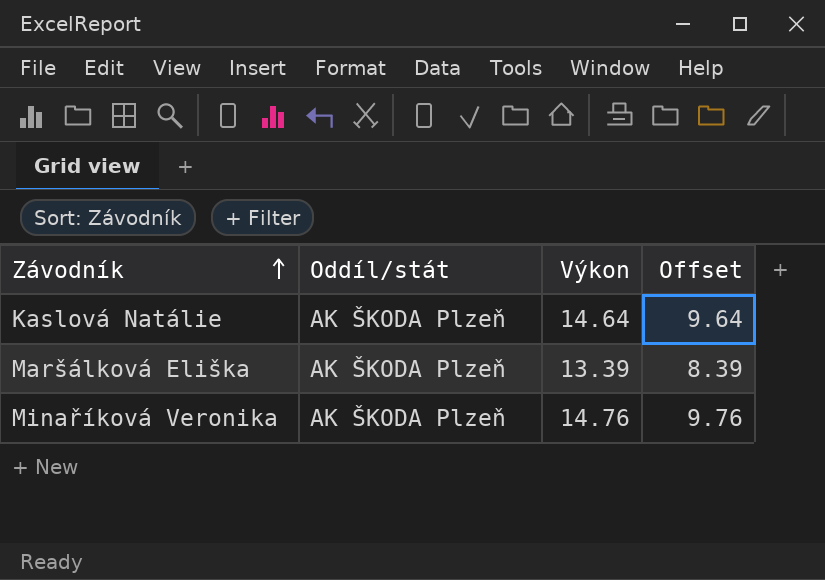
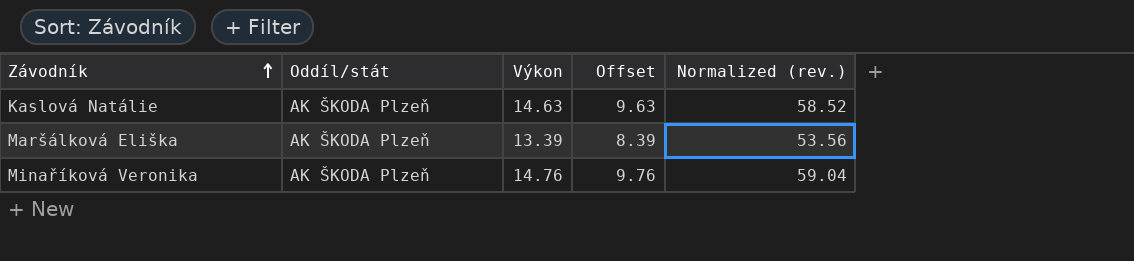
column Normalized (rev.) | formula: none -> [Výkon] * 4
Kaslová Natálie | Výkon: 14.64 -> 14.63
Kaslová Natálie | Offset: 9.64 -> 9.63

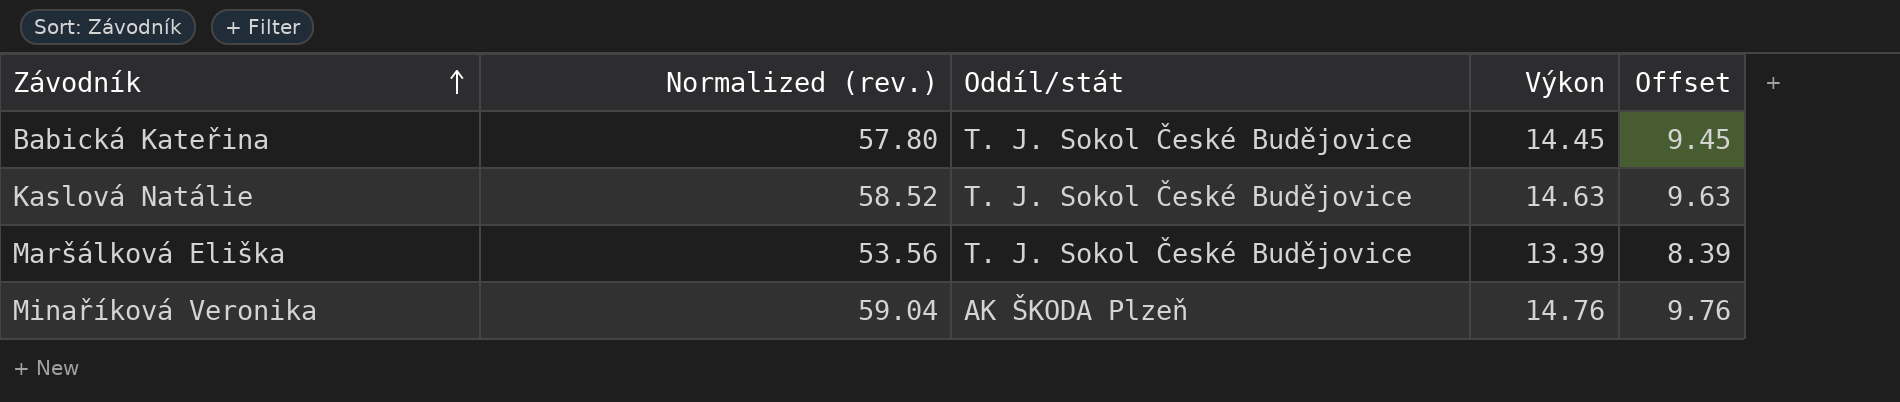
column Normalized (rev.) | position: 5 -> 2
row Babická Kateřina: none -> 57.80 | T. J. Sokol České Budějovice | 14.45 | 9.45
Kaslová Natálie | Oddíl/stát: AK ŠKODA Plzeň -> T. J. Sokol České Budějovice
Maršálková Eliška | Oddíl/stát: AK ŠKODA Plzeň -> T. J. Sokol České Budějovice

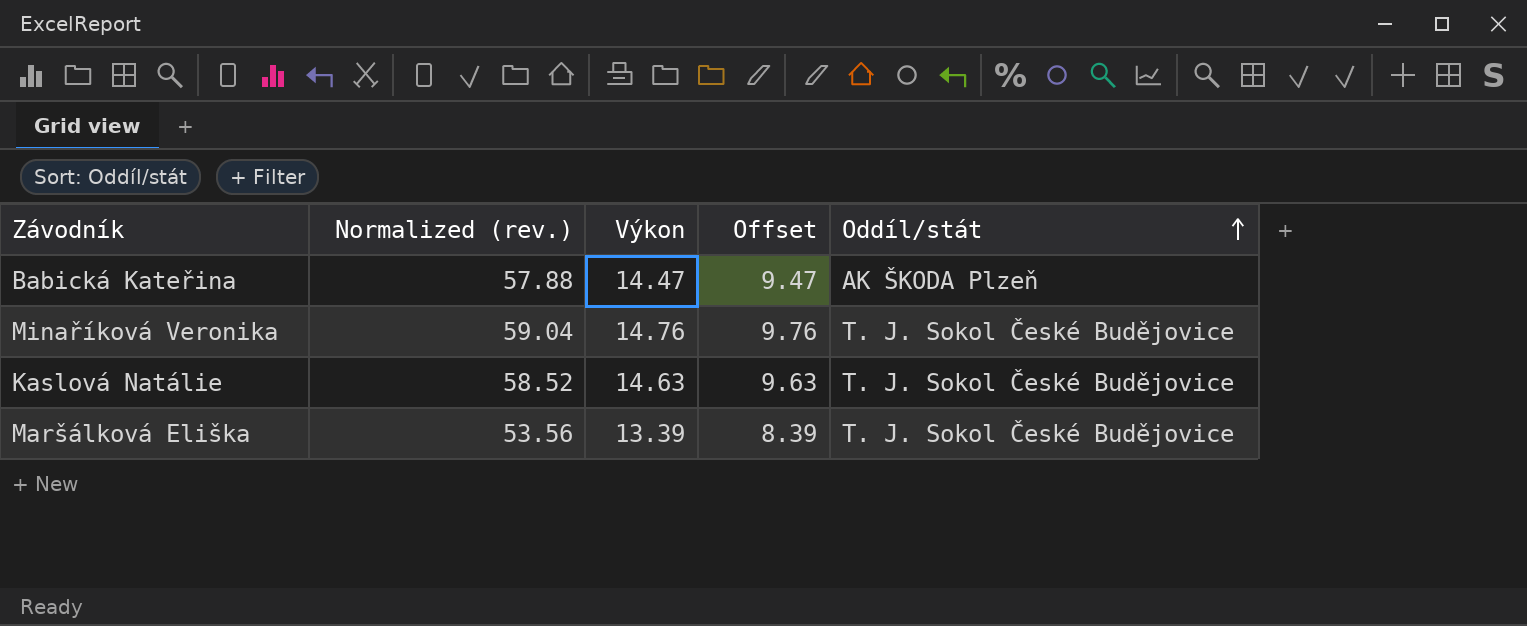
row order: Závodník ascending -> Oddíl/stát ascending
column Oddíl/stát | position: 3 -> 5
Babická Kateřina | Normalized (rev.): 57.80 -> 57.88
Babická Kateřina | Výkon: 14.45 -> 14.47
Babická Kateřina | Offset: 9.45 -> 9.47
Babická Kateřina | Oddíl/stát: T. J. Sokol České Budějovice -> AK ŠKODA Plzeň
Minaříková Veronika | Oddíl/stát: AK ŠKODA Plzeň -> T. J. Sokol České Budějovice

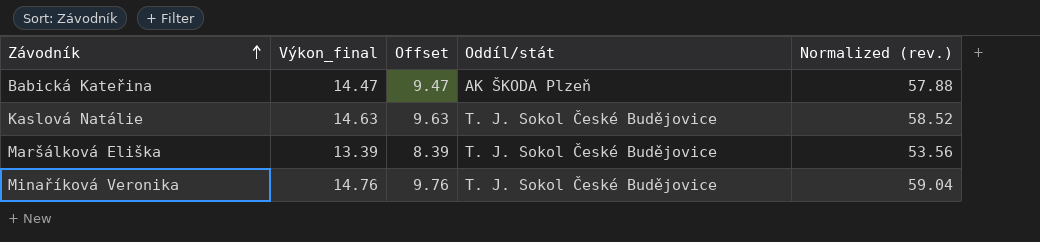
row order: Oddíl/stát ascending -> Závodník ascending
column name: Výkon -> Výkon_final
column Normalized (rev.) | position: 2 -> 5

